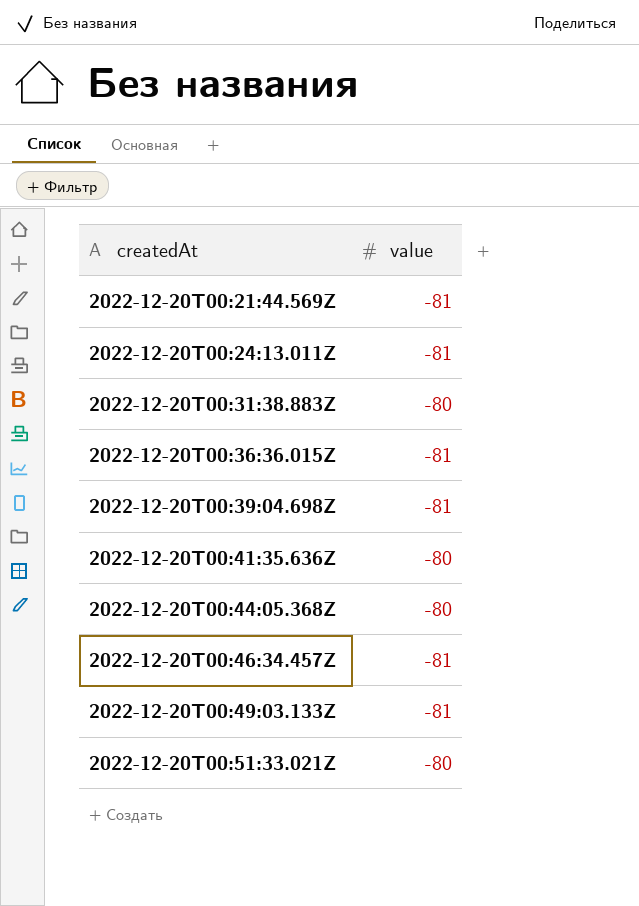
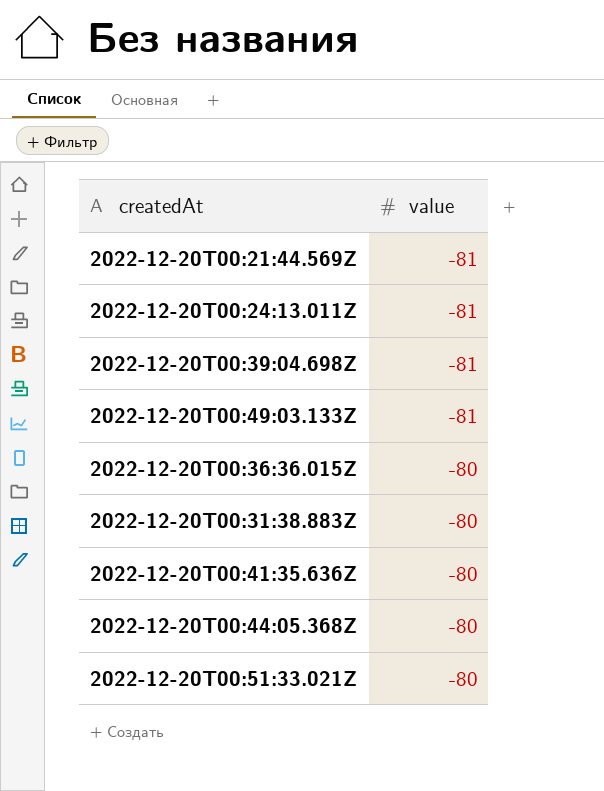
row order: createdAt ascending -> value ascending
row 2022-12-20T00:46:34.457Z: -81 -> none
2022-12-20T00:36:36.015Z | value: -81 -> -80

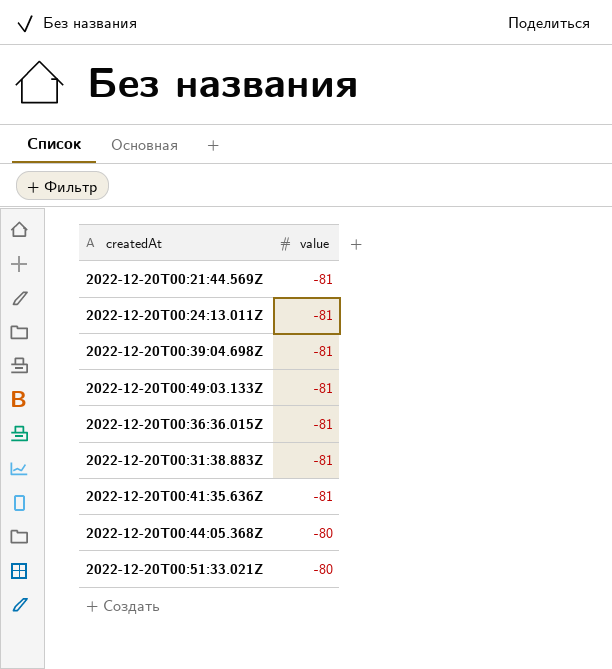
2022-12-20T00:36:36.015Z | value: -80 -> -81
2022-12-20T00:31:38.883Z | value: -80 -> -81
2022-12-20T00:41:35.636Z | value: -80 -> -81

